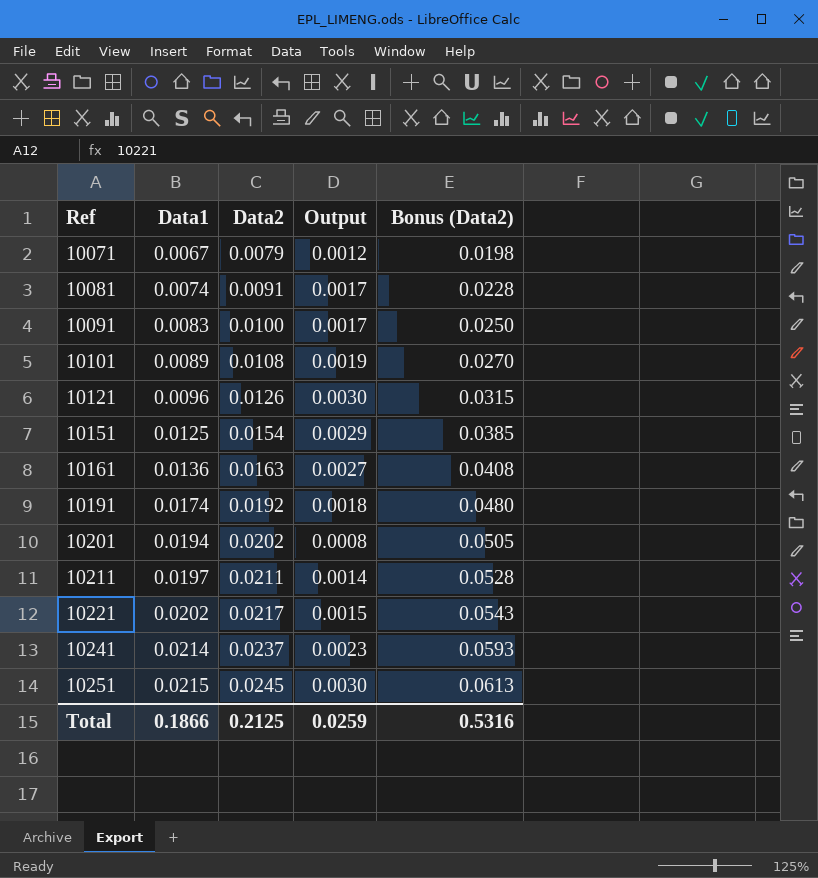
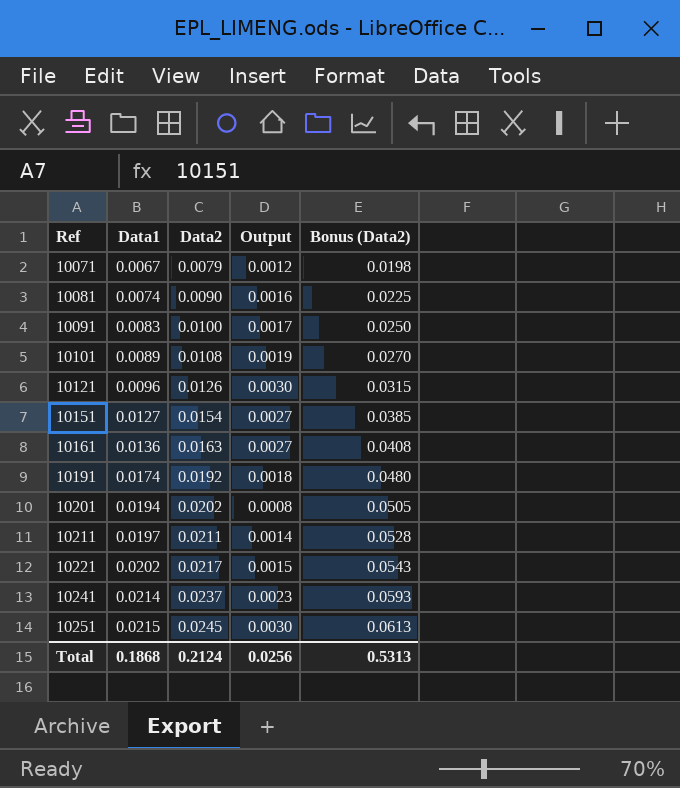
10081 | Data2: 0.0091 -> 0.0090
10081 | Output: 0.0017 -> 0.0016
10081 | Bonus (Data2): 0.0228 -> 0.0225
10151 | Data1: 0.0125 -> 0.0127
10151 | Output: 0.0029 -> 0.0027
Total | Data1: 0.1866 -> 0.1868
Total | Data2: 0.2125 -> 0.2124
Total | Output: 0.0259 -> 0.0256
Total | Bonus (Data2): 0.5316 -> 0.5313

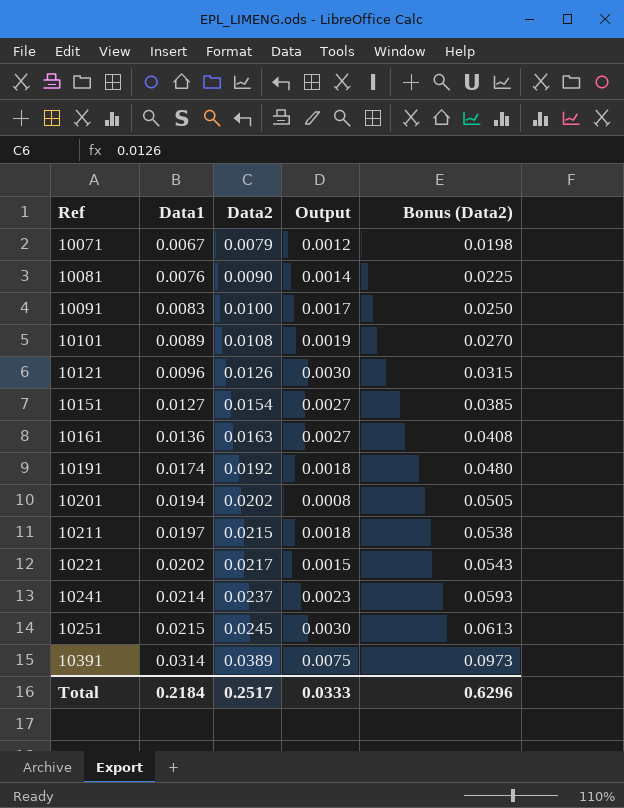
10081 | Data1: 0.0074 -> 0.0076
10081 | Output: 0.0016 -> 0.0014
10211 | Data2: 0.0211 -> 0.0215
10211 | Output: 0.0014 -> 0.0018
10211 | Bonus (Data2): 0.0528 -> 0.0538
row 10391: none -> 0.0314 | 0.0389 | 0.0075 | 0.0973
Total | Data1: 0.1868 -> 0.2184
Total | Data2: 0.2124 -> 0.2517
Total | Output: 0.0256 -> 0.0333
Total | Bonus (Data2): 0.5313 -> 0.6296

